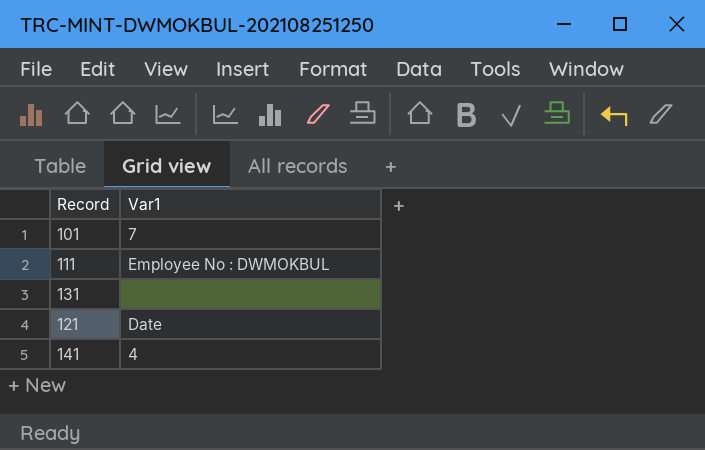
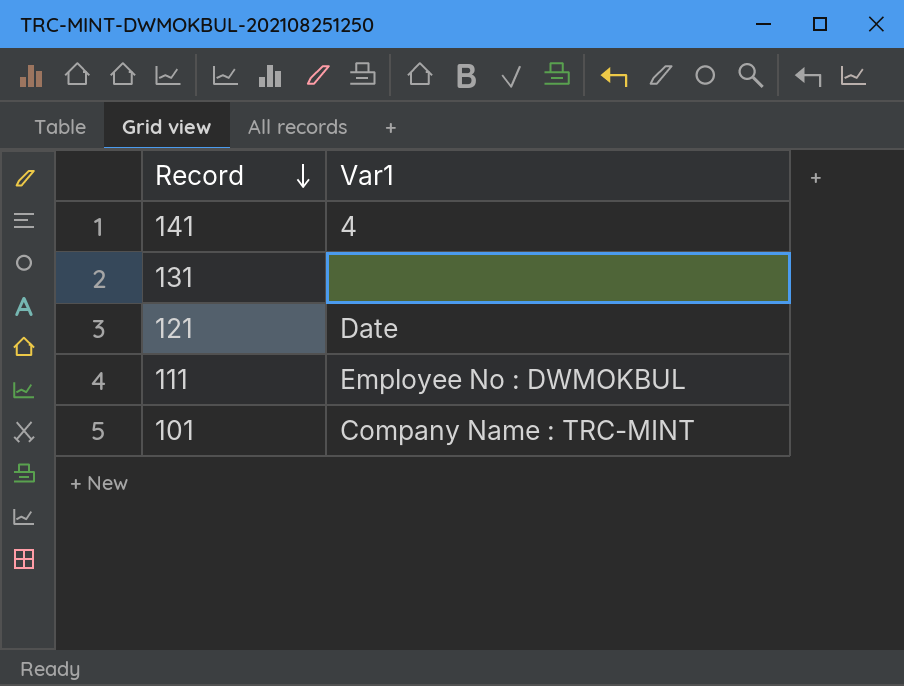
row order: none -> Record descending
101 | Var1: 7 -> Company Name : TRC-MINT

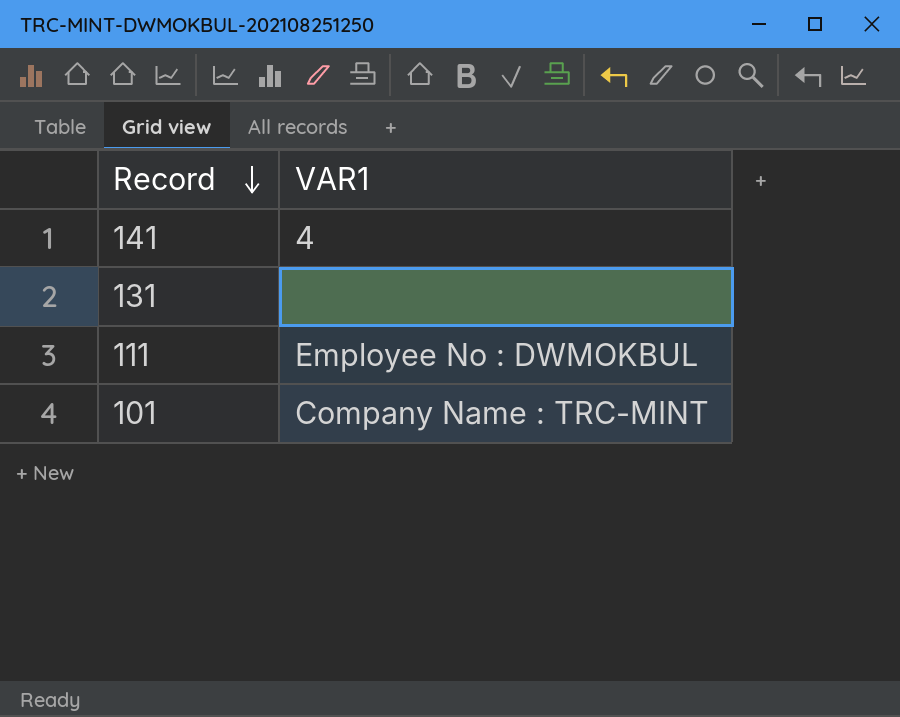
column name: Var1 -> VAR1
row 121: Date -> none

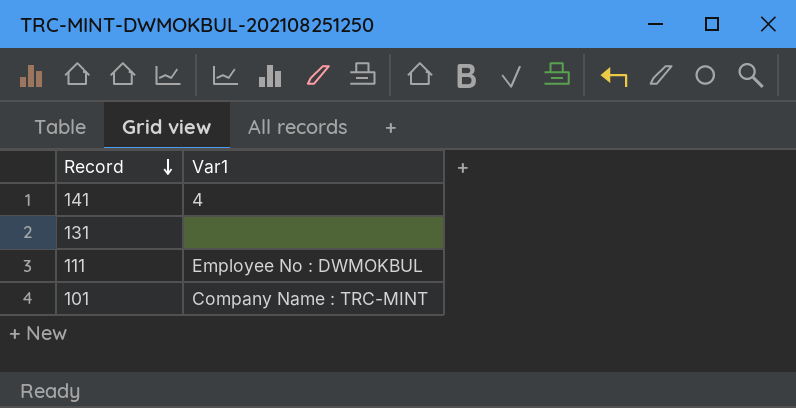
column name: VAR1 -> Var1

